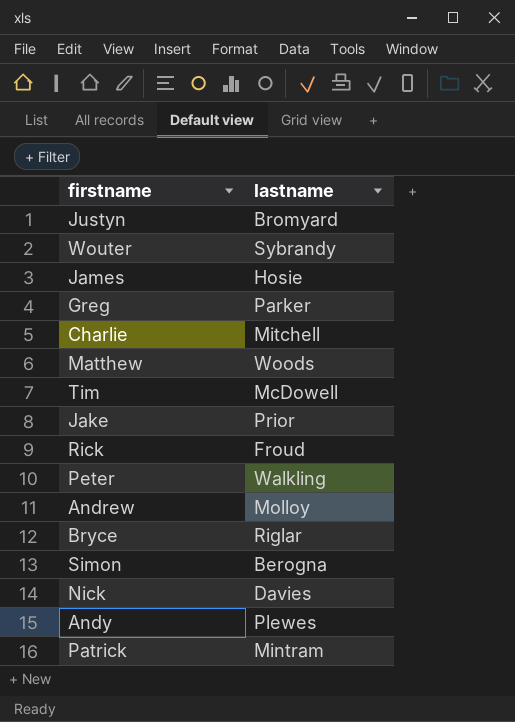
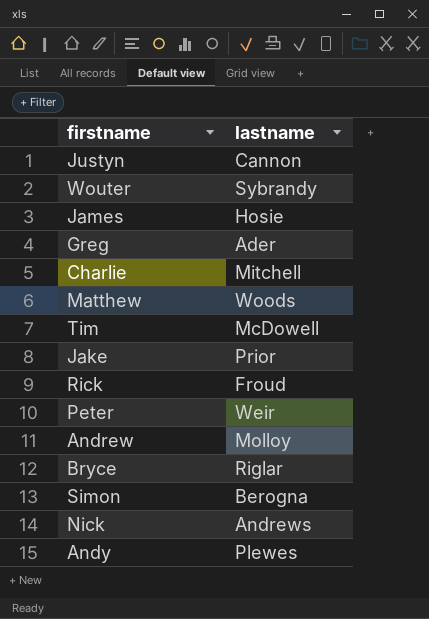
row Patrick: Mintram -> none
Justyn | lastname: Bromyard -> Cannon
Greg | lastname: Parker -> Ader
Peter | lastname: Walkling -> Weir
Nick | lastname: Davies -> Andrews

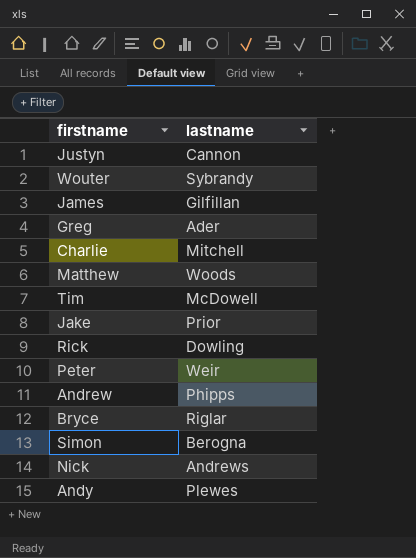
James | lastname: Hosie -> Gilfillan
Rick | lastname: Froud -> Dowling
Andrew | lastname: Molloy -> Phipps

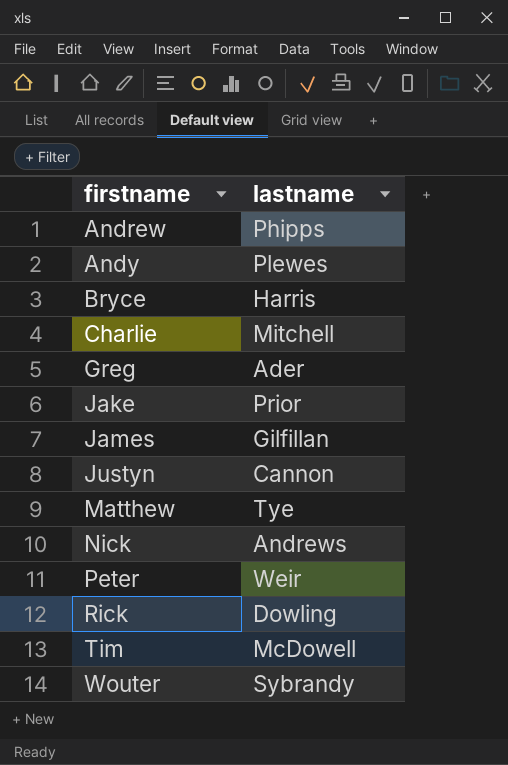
row order: none -> firstname ascending
row Simon: Berogna -> none
Bryce | lastname: Riglar -> Harris
Matthew | lastname: Woods -> Tye

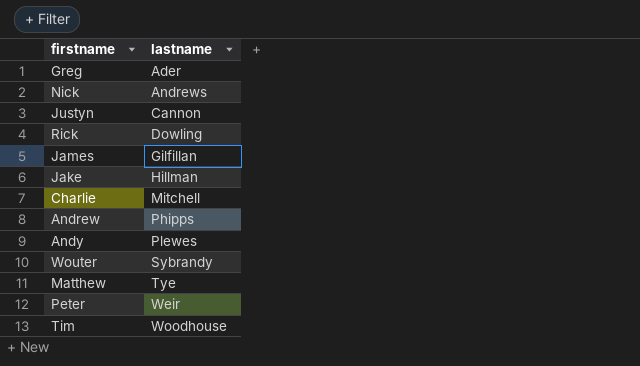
row order: firstname ascending -> lastname ascending
row Bryce: Harris -> none
Jake | lastname: Prior -> Hillman
Tim | lastname: McDowell -> Woodhouse

